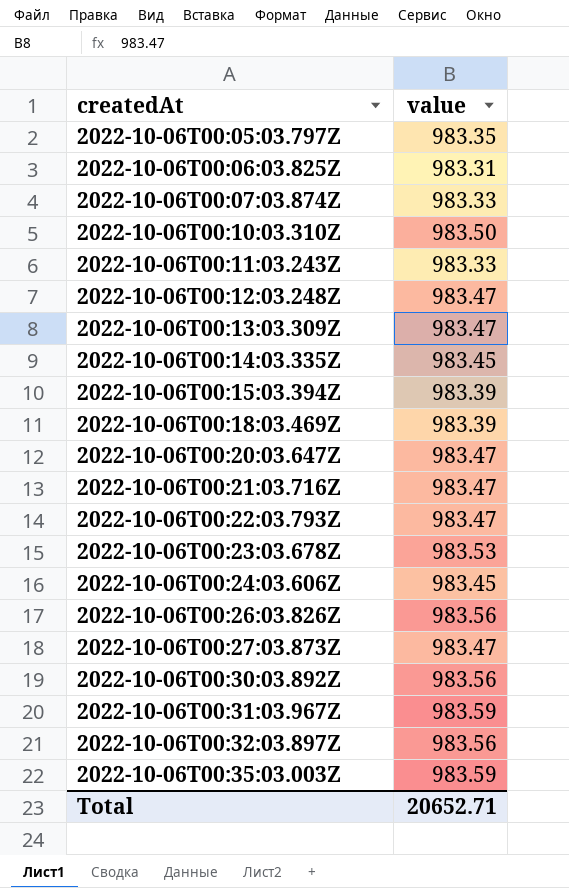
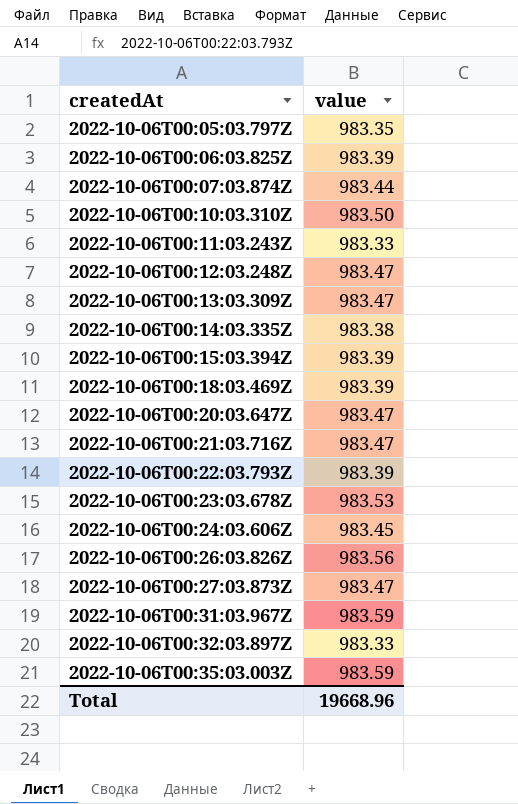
row 2022-10-06T00:30:03.892Z: 983.56 -> none
2022-10-06T00:06:03.825Z | value: 983.31 -> 983.39
2022-10-06T00:07:03.874Z | value: 983.33 -> 983.44
2022-10-06T00:14:03.335Z | value: 983.45 -> 983.38
2022-10-06T00:22:03.793Z | value: 983.47 -> 983.39
2022-10-06T00:32:03.897Z | value: 983.56 -> 983.33
Total | value: 20652.71 -> 19668.96

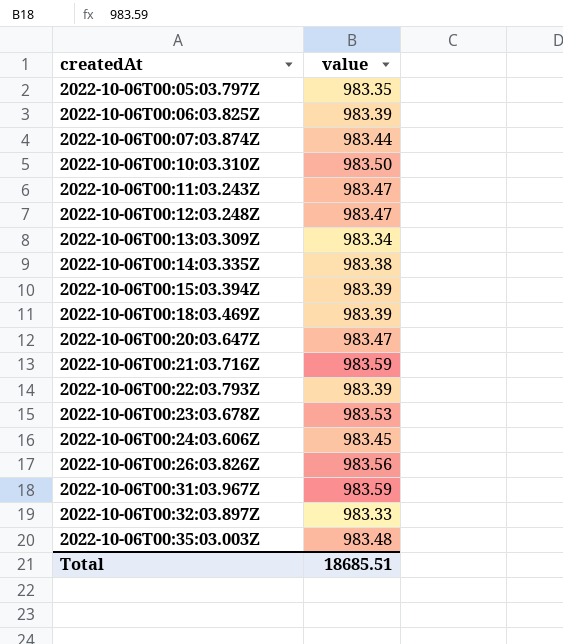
row 2022-10-06T00:27:03.873Z: 983.47 -> none
2022-10-06T00:11:03.243Z | value: 983.33 -> 983.47
2022-10-06T00:13:03.309Z | value: 983.47 -> 983.34
2022-10-06T00:21:03.716Z | value: 983.47 -> 983.59
2022-10-06T00:35:03.003Z | value: 983.59 -> 983.48
Total | value: 19668.96 -> 18685.51

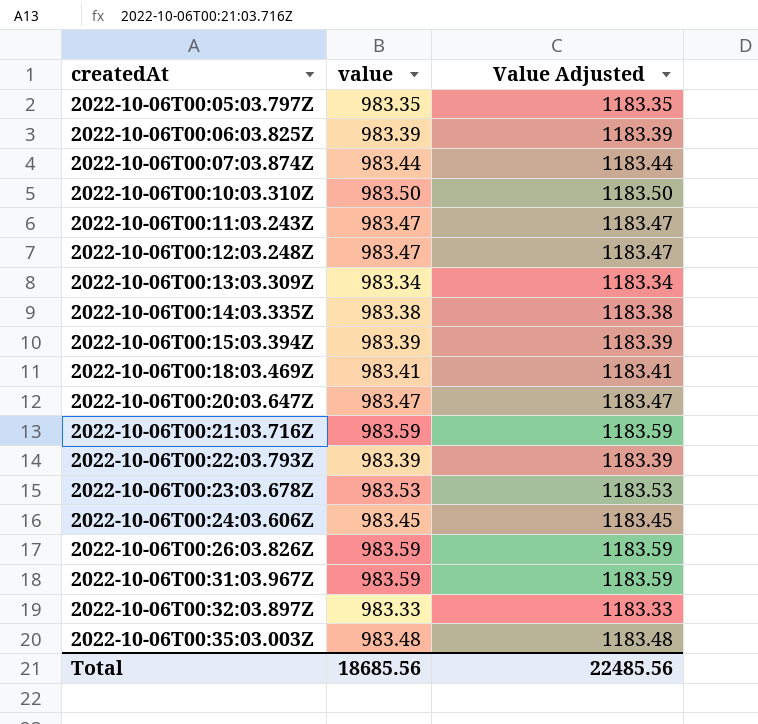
column Value Adjusted | formula: none -> [value] + 200
2022-10-06T00:18:03.469Z | value: 983.39 -> 983.41
2022-10-06T00:26:03.826Z | value: 983.56 -> 983.59
Total | value: 18685.51 -> 18685.56

